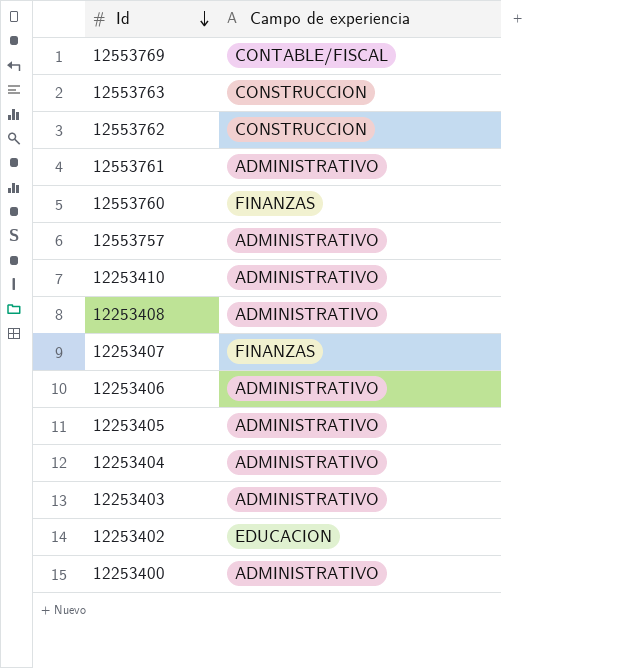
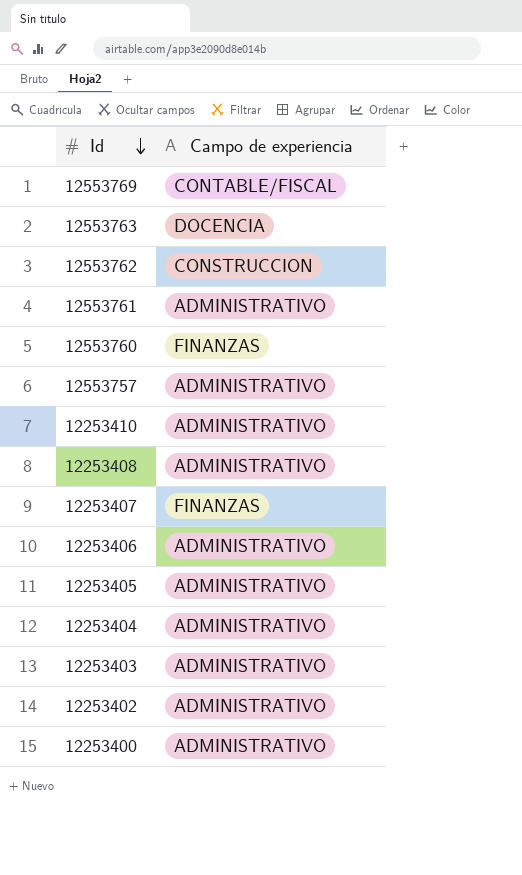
12553763 | Campo de experiencia: CONSTRUCCION -> DOCENCIA
12253402 | Campo de experiencia: EDUCACION -> ADMINISTRATIVO

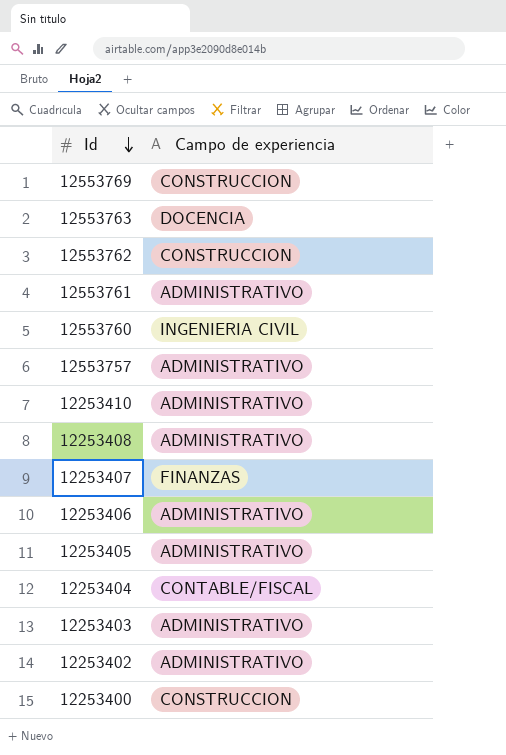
12553769 | Campo de experiencia: CONTABLE/FISCAL -> CONSTRUCCION
12553760 | Campo de experiencia: FINANZAS -> INGENIERIA CIVIL
12253404 | Campo de experiencia: ADMINISTRATIVO -> CONTABLE/FISCAL
12253400 | Campo de experiencia: ADMINISTRATIVO -> CONSTRUCCION

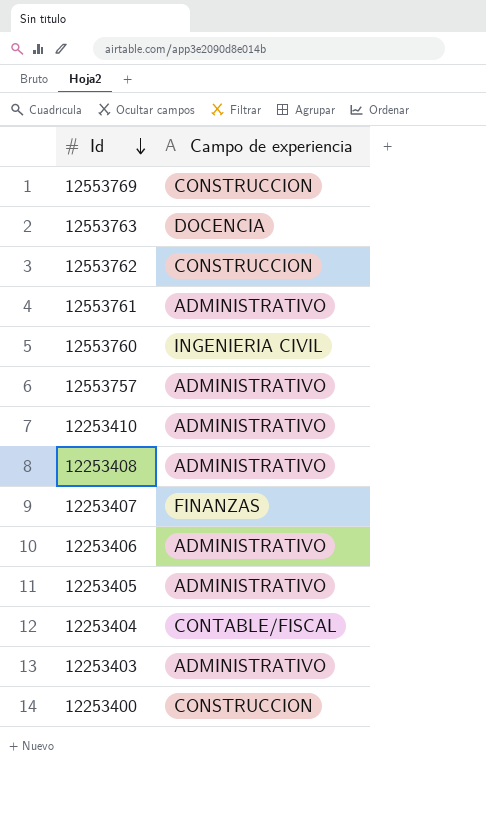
row 12253402: ADMINISTRATIVO -> none

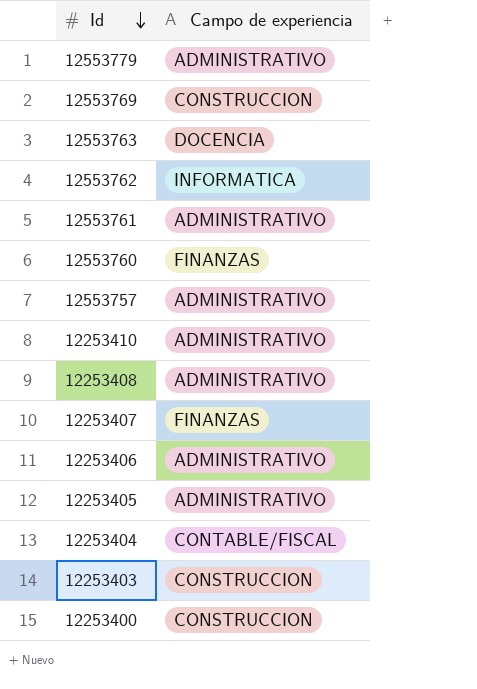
row 12553779: none -> ADMINISTRATIVO
12553762 | Campo de experiencia: CONSTRUCCION -> INFORMATICA
12553760 | Campo de experiencia: INGENIERIA CIVIL -> FINANZAS
12253403 | Campo de experiencia: ADMINISTRATIVO -> CONSTRUCCION

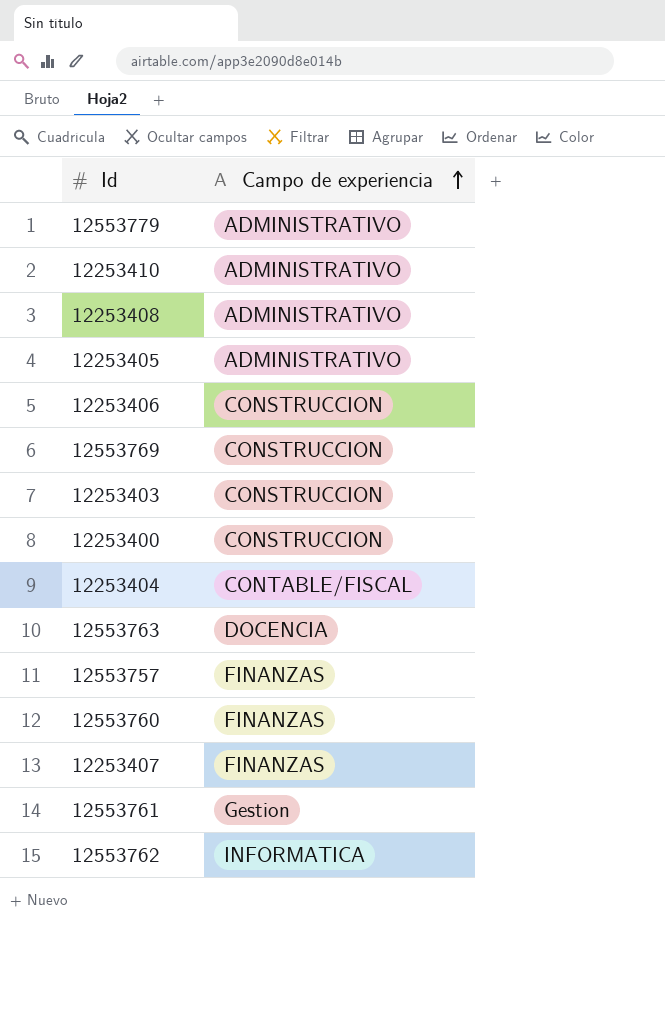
row order: Id descending -> Campo de experiencia ascending
12253406 | Campo de experiencia: ADMINISTRATIVO -> CONSTRUCCION
12553757 | Campo de experiencia: ADMINISTRATIVO -> FINANZAS
12553761 | Campo de experiencia: ADMINISTRATIVO -> Gestion

